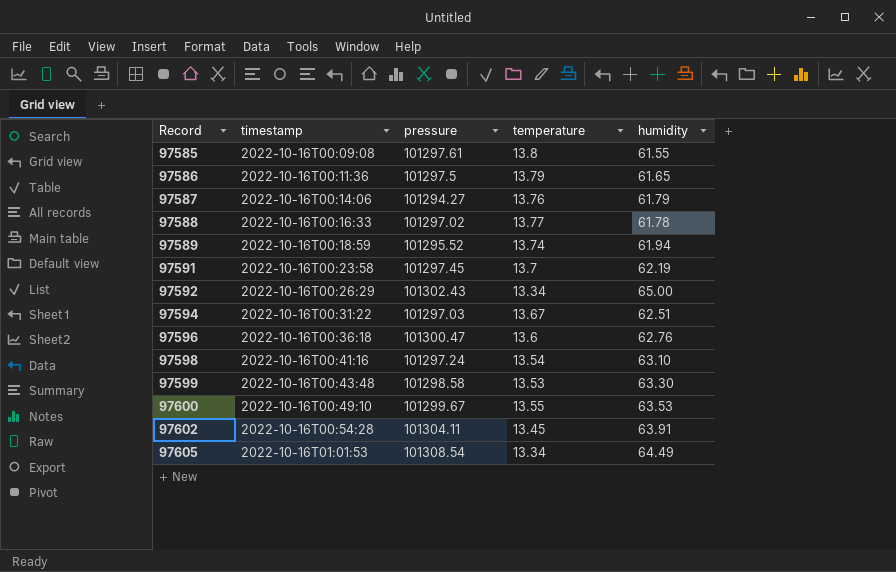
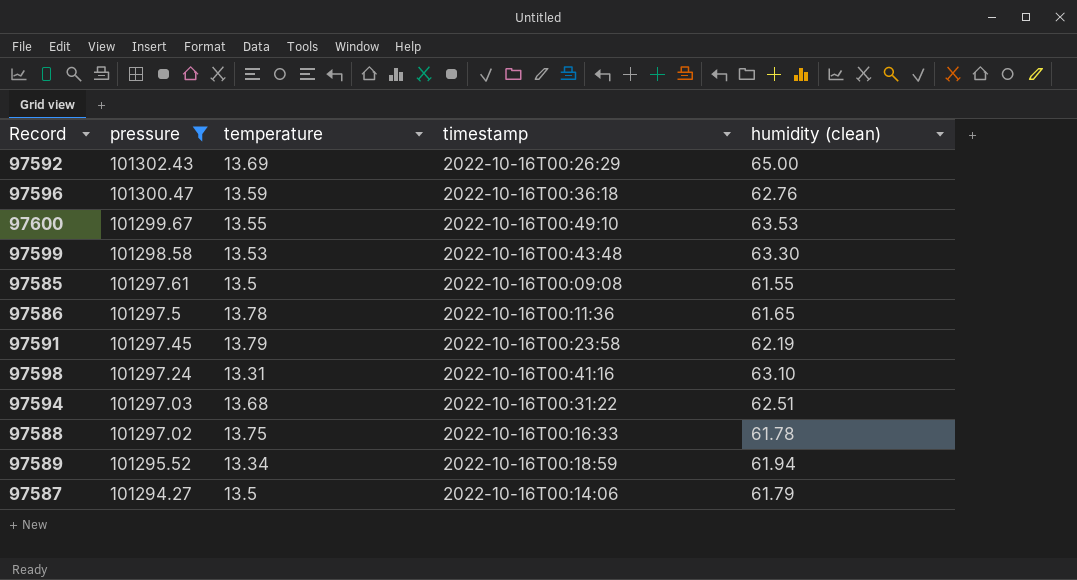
filter: none -> pressure <= 101302.43
row order: Record ascending -> pressure descending
column timestamp | position: 2 -> 4
column name: humidity -> humidity (clean)
97592 | temperature: 13.34 -> 13.69
97596 | temperature: 13.6 -> 13.59
97585 | temperature: 13.8 -> 13.5
97586 | temperature: 13.79 -> 13.78
97591 | temperature: 13.7 -> 13.79
97598 | temperature: 13.54 -> 13.31
97594 | temperature: 13.67 -> 13.68
97588 | temperature: 13.77 -> 13.75
97589 | temperature: 13.74 -> 13.34
97587 | temperature: 13.76 -> 13.5

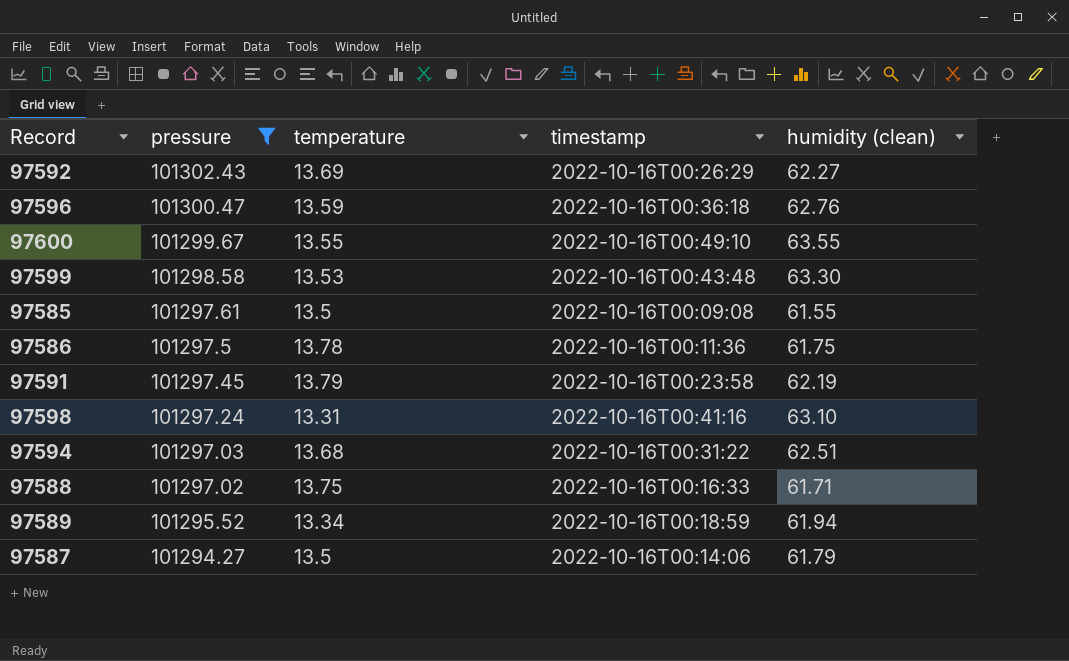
97592 | humidity (clean): 65.00 -> 62.27
97600 | humidity (clean): 63.53 -> 63.55
97586 | humidity (clean): 61.65 -> 61.75
97588 | humidity (clean): 61.78 -> 61.71

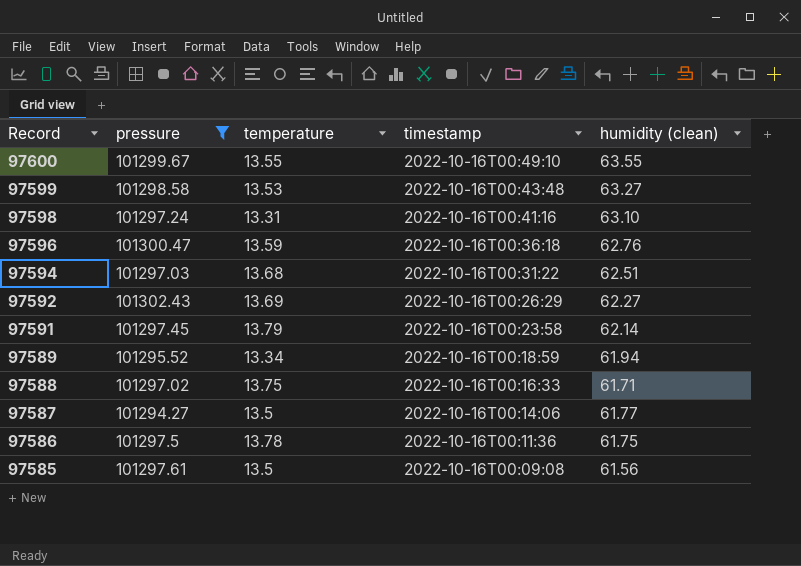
row order: pressure descending -> Record descending
97599 | humidity (clean): 63.30 -> 63.27
97591 | humidity (clean): 62.19 -> 62.14
97587 | humidity (clean): 61.79 -> 61.77
97585 | humidity (clean): 61.55 -> 61.56

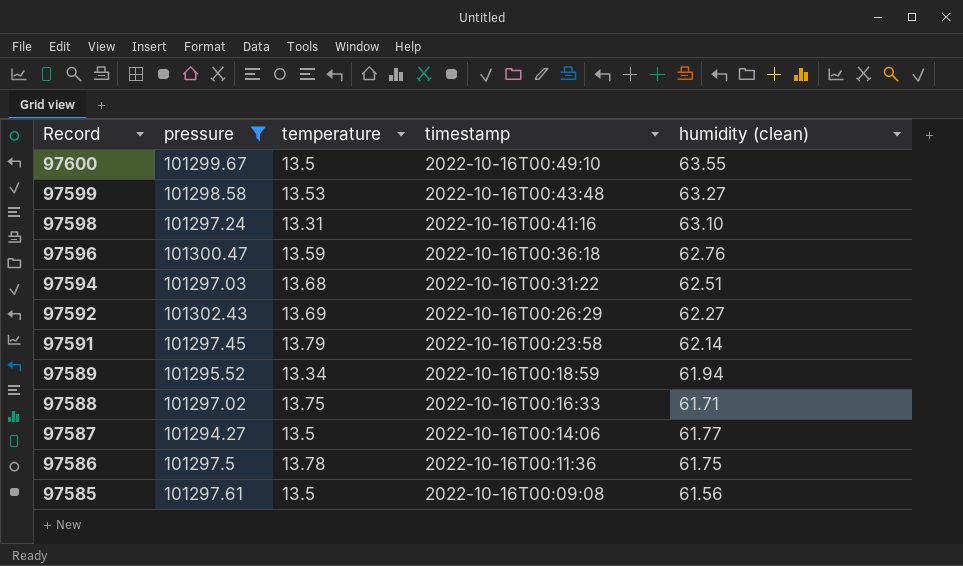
97600 | temperature: 13.55 -> 13.5

